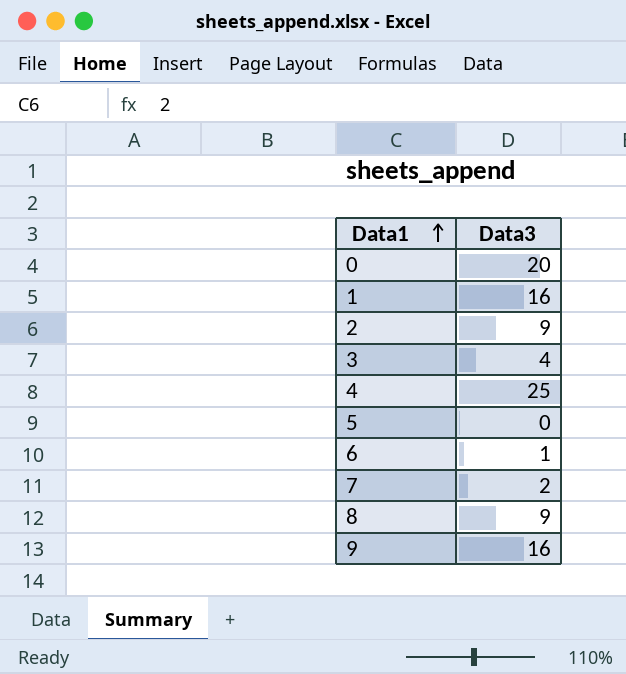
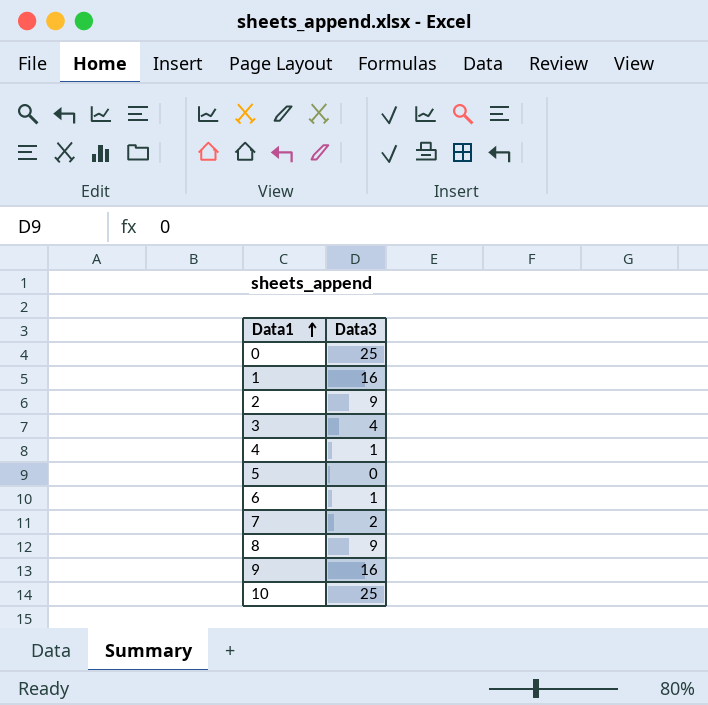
0 | Data3: 20 -> 25
4 | Data3: 25 -> 1
row 10: none -> 25

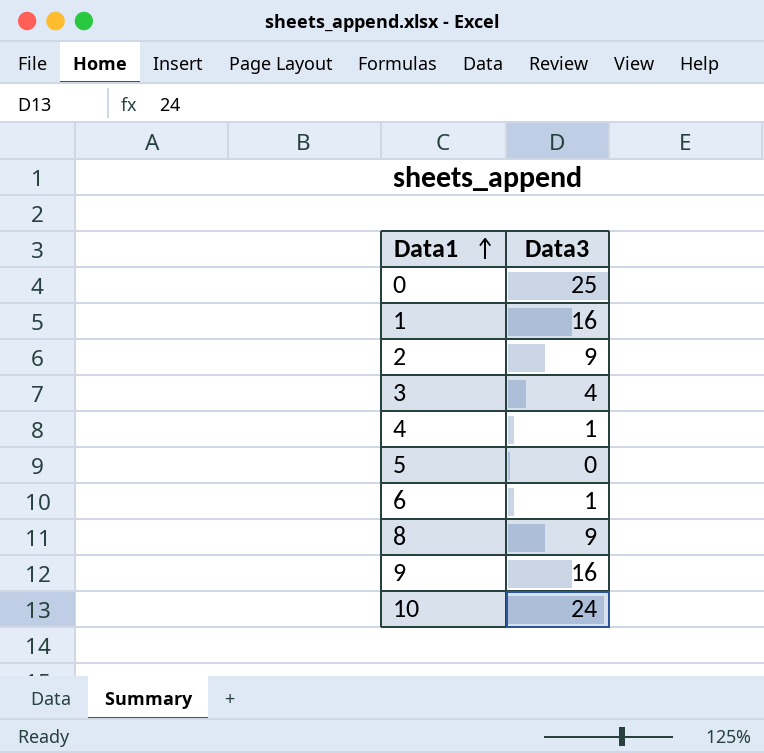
row 7: 2 -> none
10 | Data3: 25 -> 24

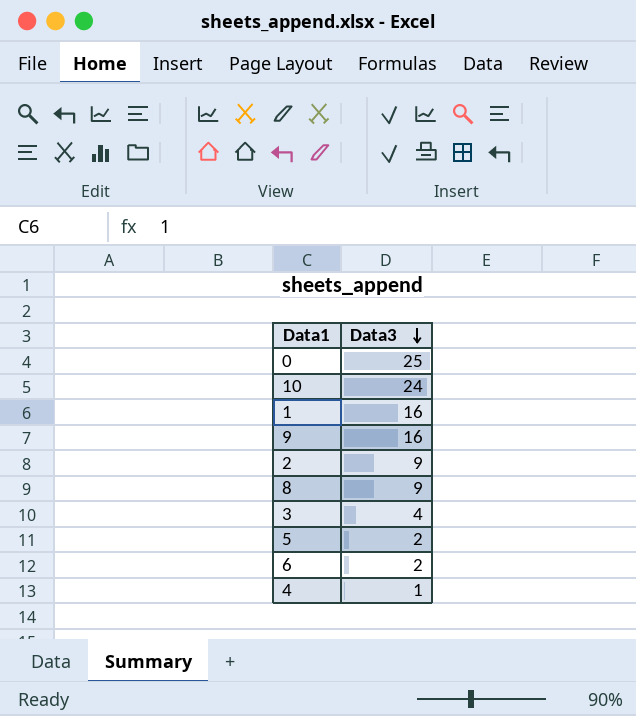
row order: Data1 ascending -> Data3 descending
5 | Data3: 0 -> 2
6 | Data3: 1 -> 2

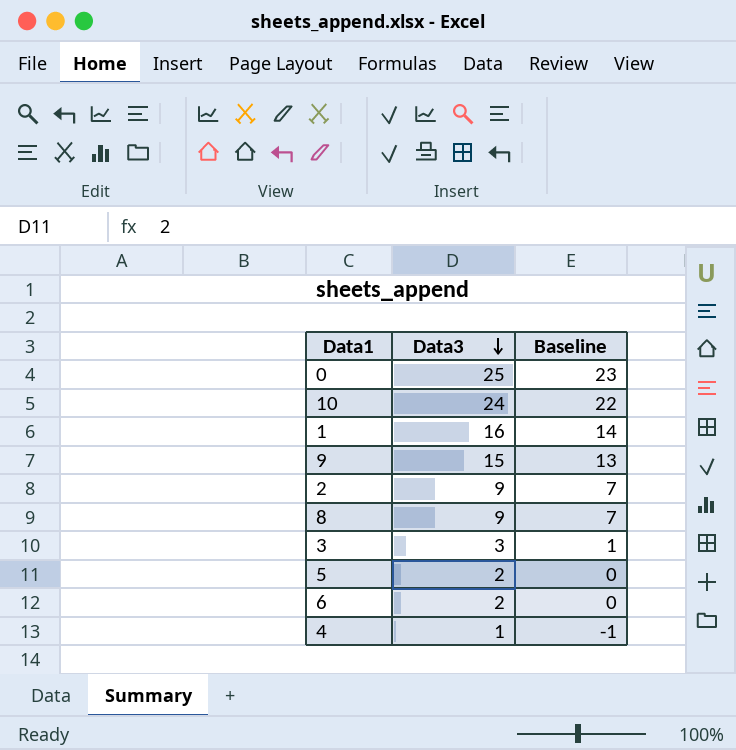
column Baseline | formula: none -> [Data3] - 2
9 | Data3: 16 -> 15
3 | Data3: 4 -> 3

